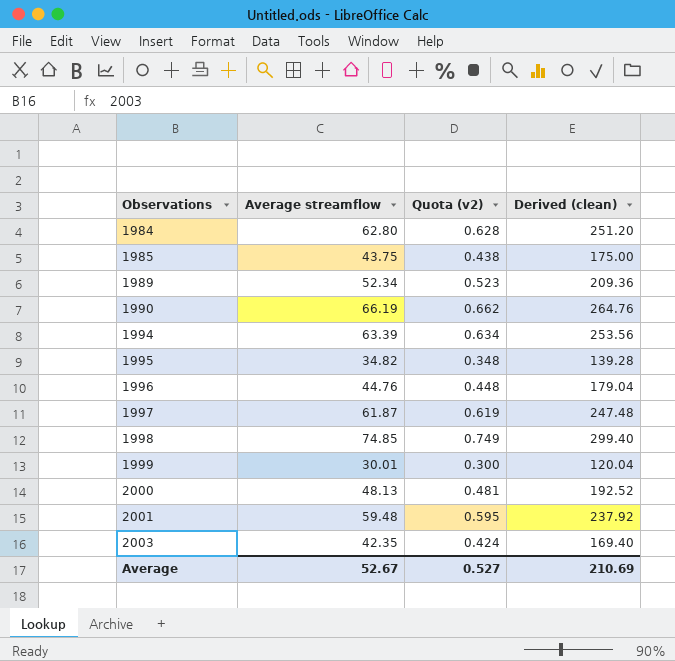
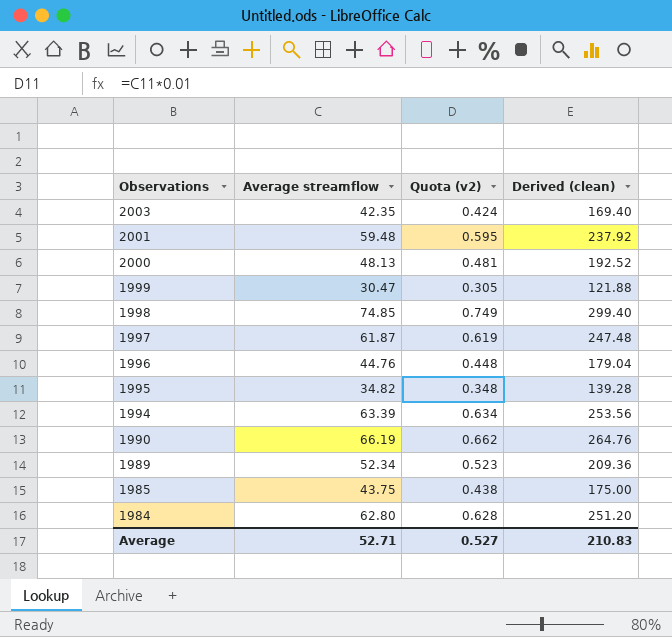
row order: Observations ascending -> Observations descending
1999 | Average streamflow: 30.01 -> 30.47
1999 | Quota (v2): 0.300 -> 0.305
1999 | Derived (clean): 120.04 -> 121.88
Average | Average streamflow: 52.67 -> 52.71
Average | Derived (clean): 210.69 -> 210.83

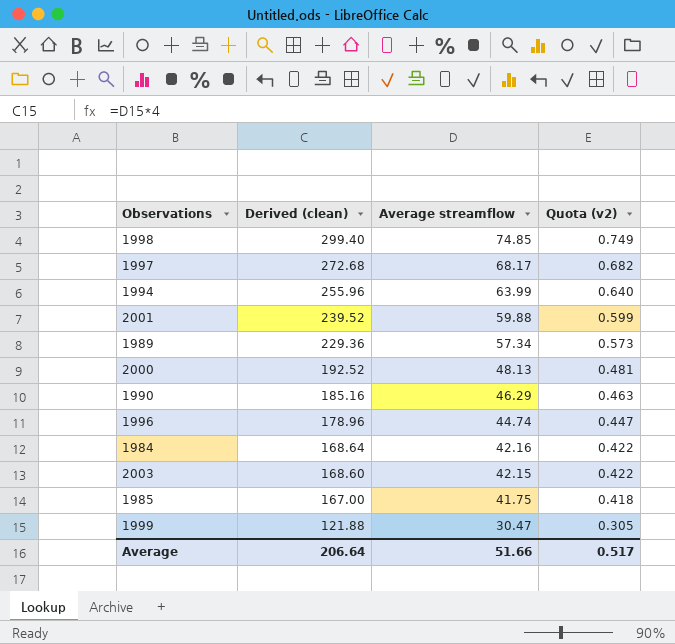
row order: Observations descending -> Derived (clean) descending
column Derived (clean) | position: 4 -> 2
row 1995: 34.82 | 0.348 | 139.28 -> none
1997 | Derived (clean): 247.48 -> 272.68
1997 | Average streamflow: 61.87 -> 68.17
1997 | Quota (v2): 0.619 -> 0.682
1994 | Derived (clean): 253.56 -> 255.96
1994 | Average streamflow: 63.39 -> 63.99
1994 | Quota (v2): 0.634 -> 0.640
2001 | Derived (clean): 237.92 -> 239.52
2001 | Average streamflow: 59.48 -> 59.88
2001 | Quota (v2): 0.595 -> 0.599
1989 | Derived (clean): 209.36 -> 229.36
1989 | Average streamflow: 52.34 -> 57.34
1989 | Quota (v2): 0.523 -> 0.573
1990 | Derived (clean): 264.76 -> 185.16
1990 | Average streamflow: 66.19 -> 46.29
1990 | Quota (v2): 0.662 -> 0.463
1996 | Derived (clean): 179.04 -> 178.96
1996 | Average streamflow: 44.76 -> 44.74
1996 | Quota (v2): 0.448 -> 0.447
1984 | Derived (clean): 251.20 -> 168.64
1984 | Average streamflow: 62.80 -> 42.16
1984 | Quota (v2): 0.628 -> 0.422
2003 | Derived (clean): 169.40 -> 168.60
2003 | Average streamflow: 42.35 -> 42.15
2003 | Quota (v2): 0.424 -> 0.422
1985 | Derived (clean): 175.00 -> 167.00
1985 | Average streamflow: 43.75 -> 41.75
1985 | Quota (v2): 0.438 -> 0.418
Average | Derived (clean): 210.83 -> 206.64
Average | Average streamflow: 52.71 -> 51.66
Average | Quota (v2): 0.527 -> 0.517

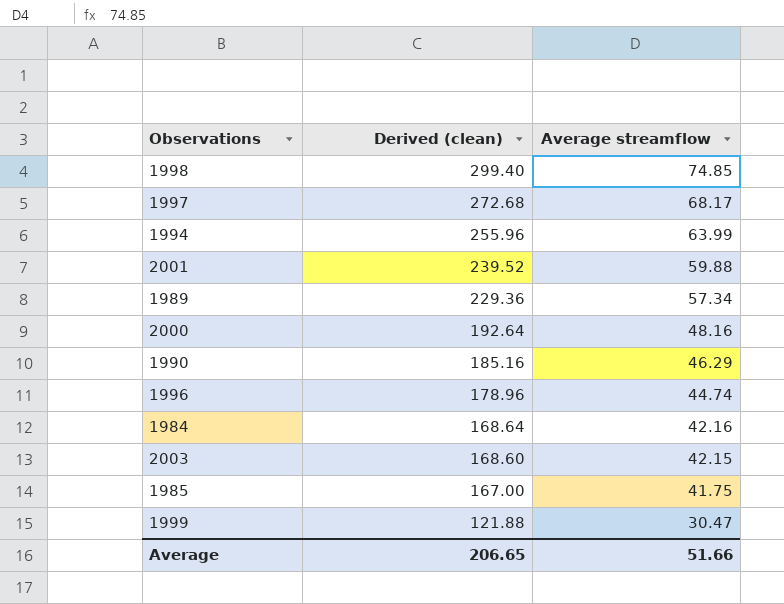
column Quota (v2) | formula: [Average streamflow] * 0.01 -> none
2000 | Derived (clean): 192.52 -> 192.64
2000 | Average streamflow: 48.13 -> 48.16
Average | Derived (clean): 206.64 -> 206.65

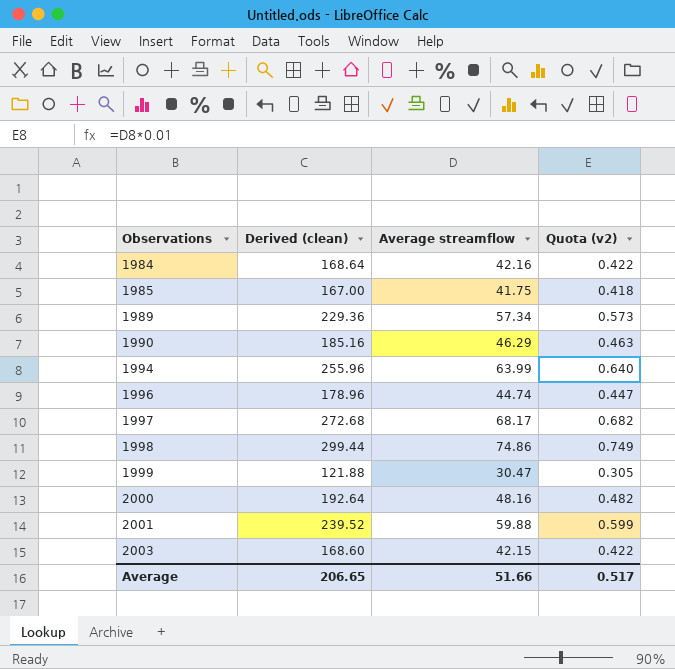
row order: Derived (clean) descending -> Observations ascending
column Quota (v2) | formula: none -> [Average streamflow] * 0.01
1998 | Derived (clean): 299.40 -> 299.44
1998 | Average streamflow: 74.85 -> 74.86

